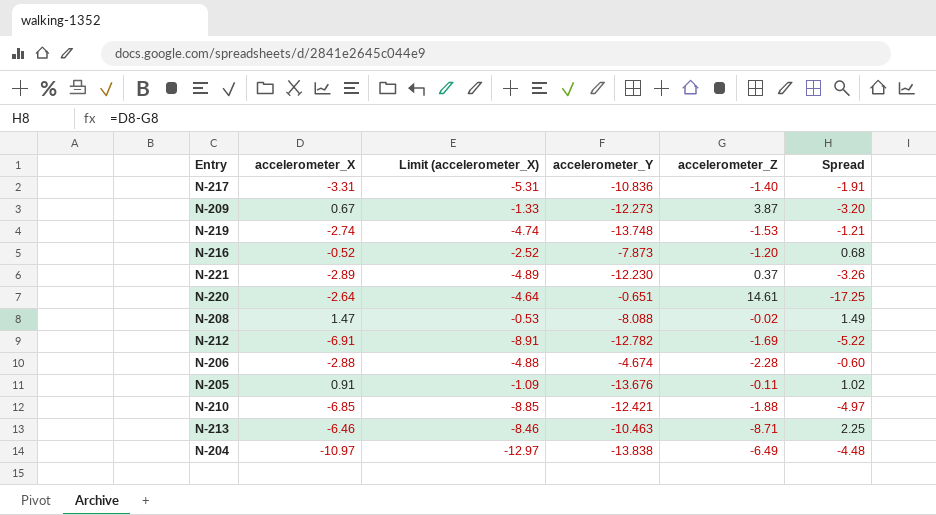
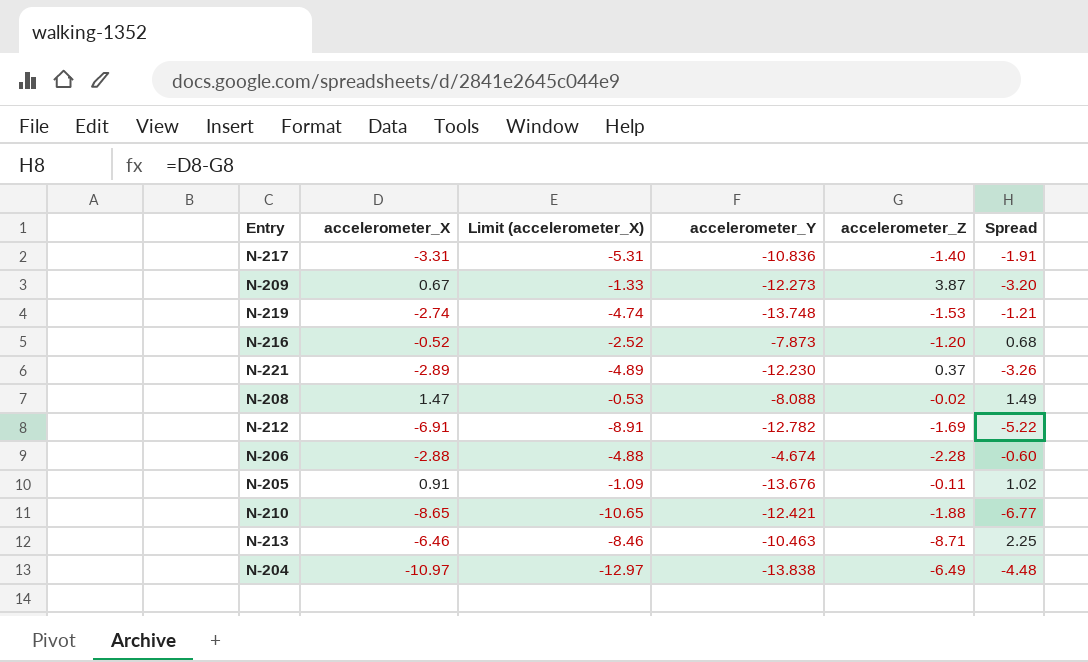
row N-220: -2.64 | -4.64 | -0.651 | 14.61 | -17.25 -> none
N-210 | accelerometer_X: -6.85 -> -8.65
N-210 | Limit (accelerometer_X): -8.85 -> -10.65
N-210 | Spread: -4.97 -> -6.77

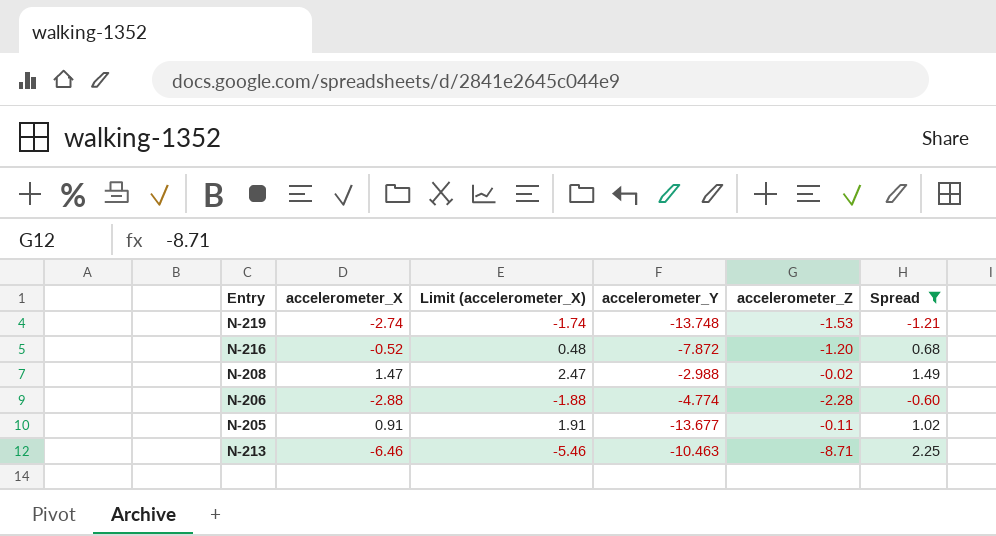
filter: none -> Spread >= -1.21
column Limit (accelerometer_X) | formula: [accelerometer_X] - 2 -> [accelerometer_X] + 1
N-216 | accelerometer_Y: -7.873 -> -7.872
N-208 | accelerometer_Y: -8.088 -> -2.988
N-206 | accelerometer_Y: -4.674 -> -4.774
N-205 | accelerometer_Y: -13.676 -> -13.677

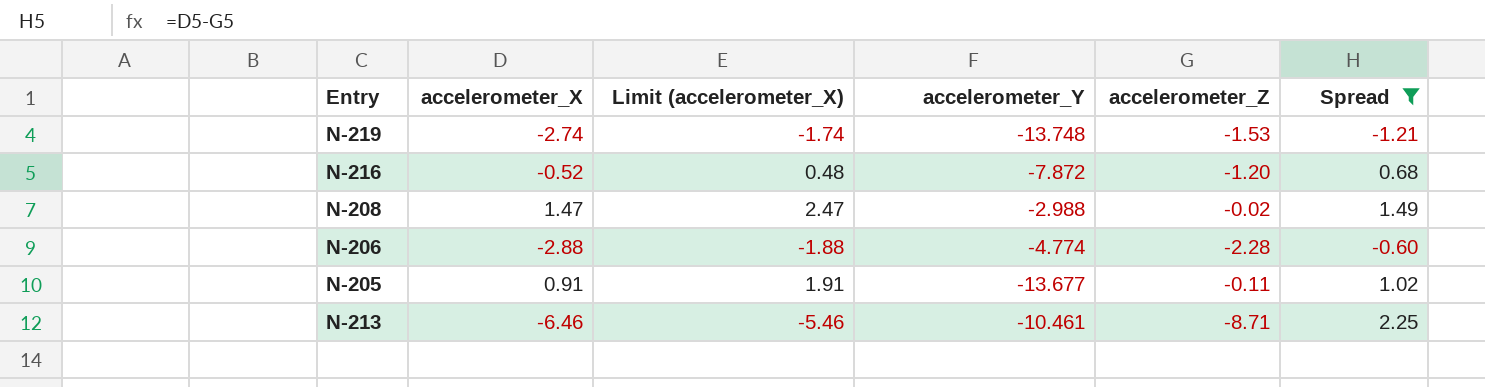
N-213 | accelerometer_Y: -10.463 -> -10.461

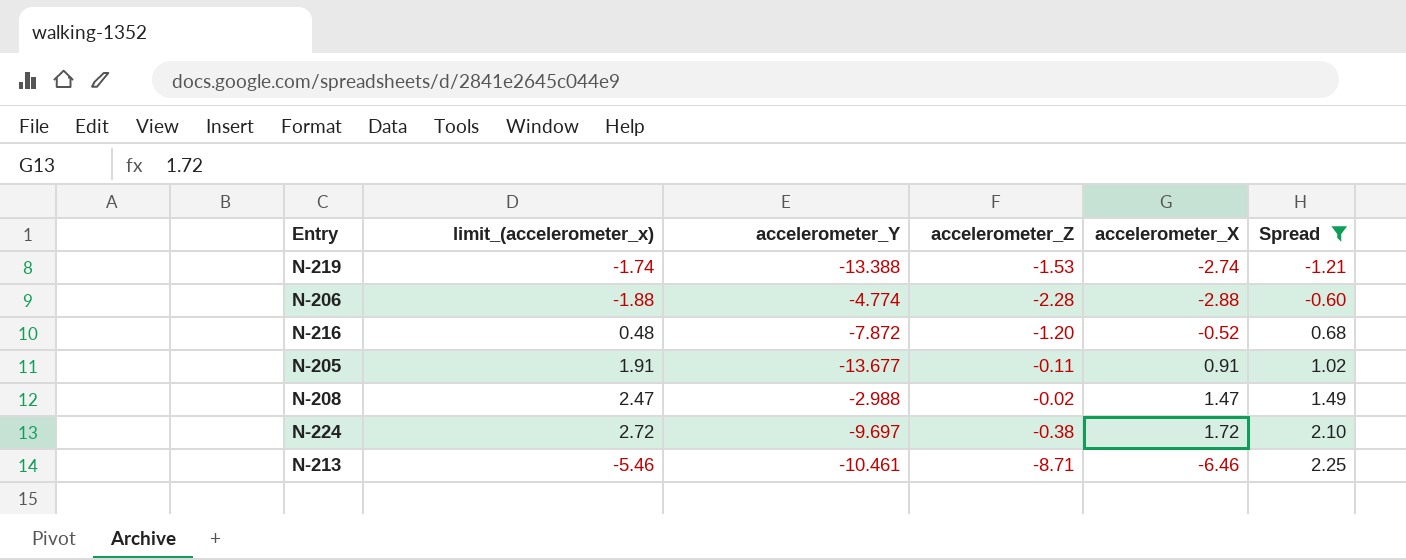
row order: none -> Spread ascending
column name: Limit (accelerometer_X) -> limit_(accelerometer_x)
column accelerometer_X | position: 2 -> 5
N-219 | accelerometer_Y: -13.748 -> -13.388
row N-224: none -> 2.72 | -9.697 | -0.38 | 1.72 | 2.10

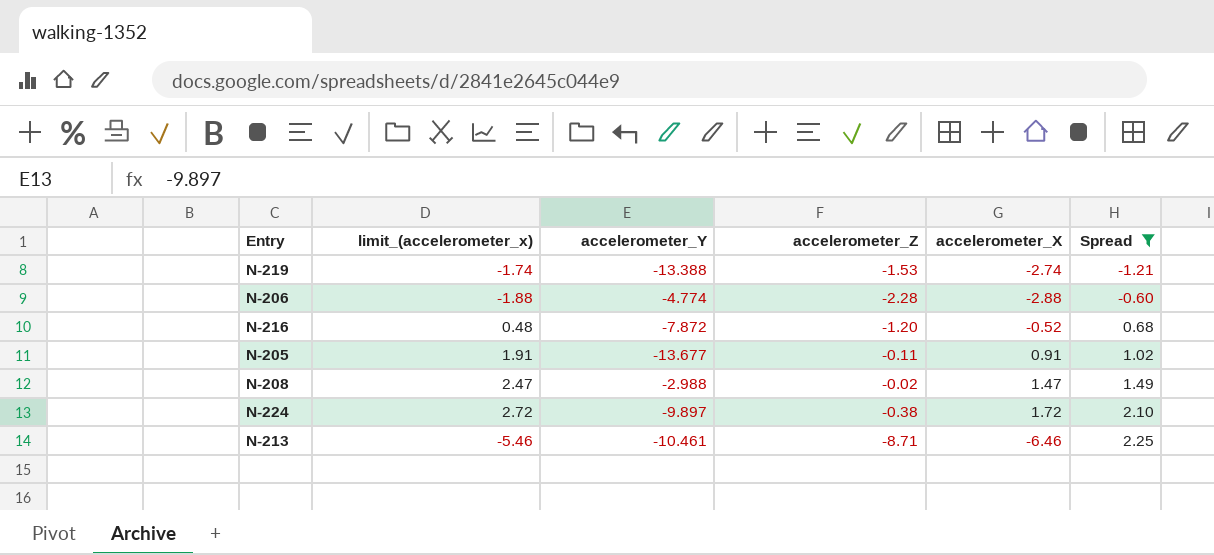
N-224 | accelerometer_Y: -9.697 -> -9.897

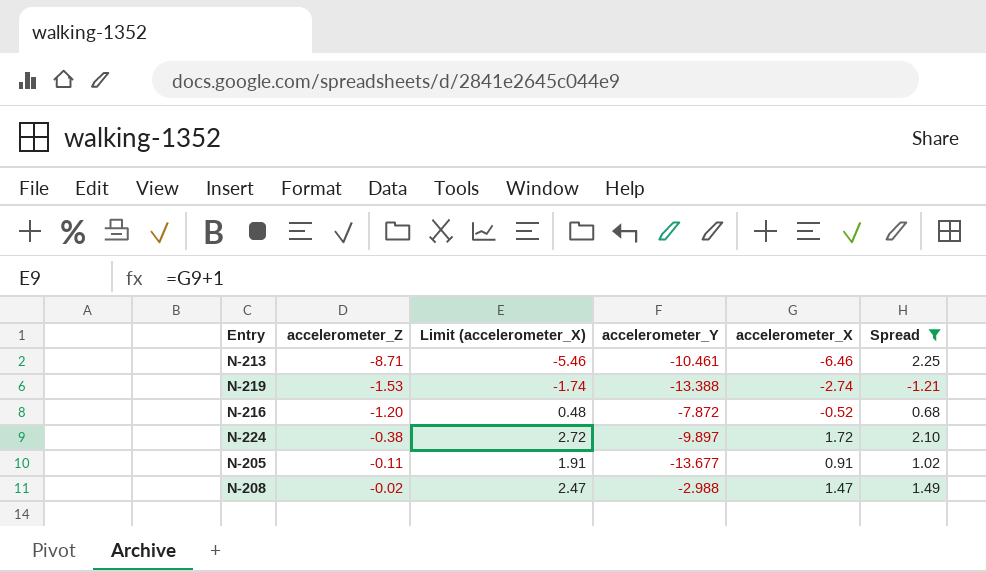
row order: Spread ascending -> accelerometer_Z ascending
column accelerometer_Z | position: 4 -> 2
column name: limit_(accelerometer_x) -> Limit (accelerometer_X)
row N-206: -1.88 | -4.774 | -2.28 | -2.88 | -0.60 -> none

